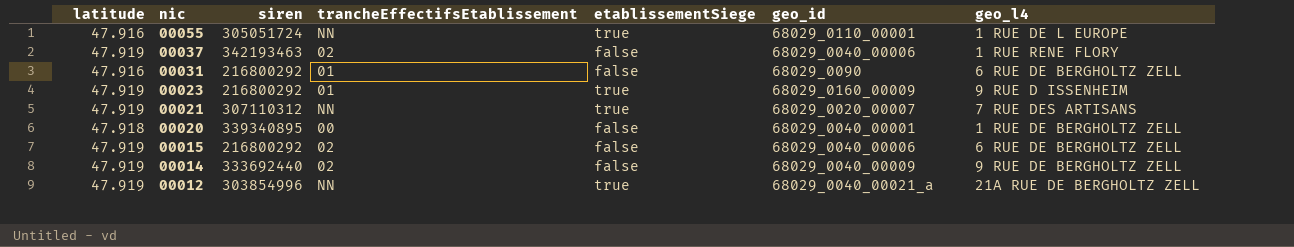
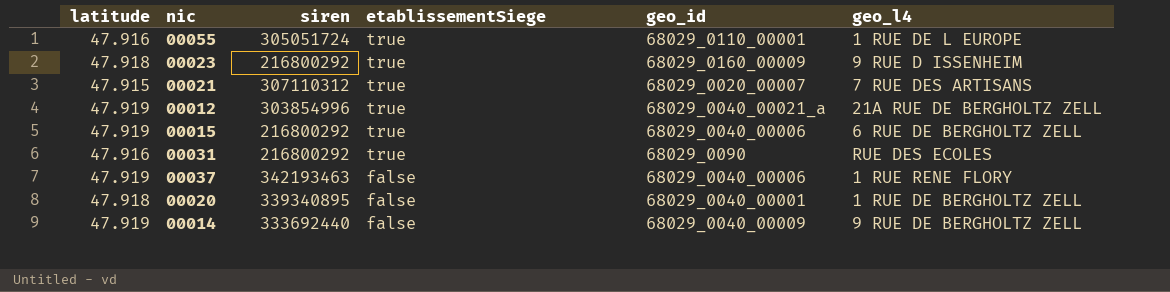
row order: nic descending -> etablissementSiege descending
column trancheEffectifsEtablissement | position: 4 -> none
00023 | latitude: 47.919 -> 47.918
00021 | latitude: 47.919 -> 47.915
00015 | etablissementSiege: false -> true
00031 | etablissementSiege: false -> true
00031 | geo_l4: 6 RUE DE BERGHOLTZ ZELL -> RUE DES ECOLES

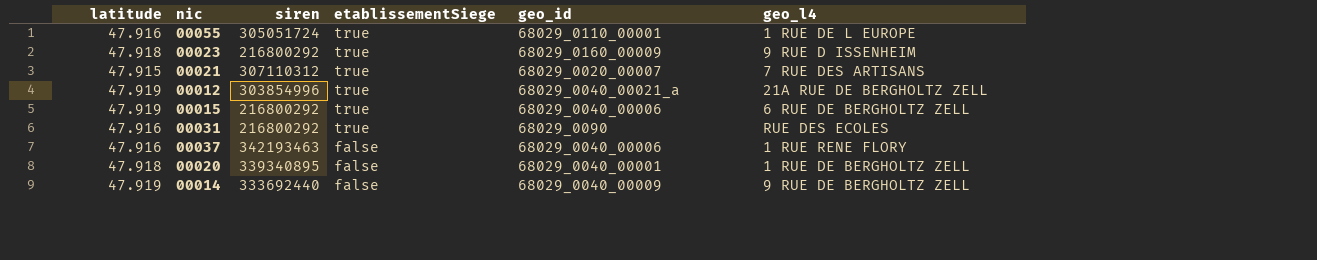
00037 | latitude: 47.919 -> 47.916

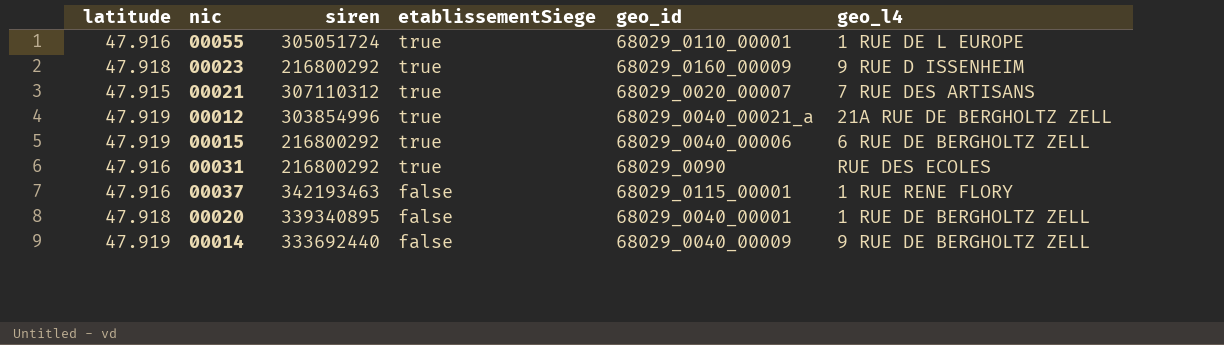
00037 | geo_id: 68029_0040_00006 -> 68029_0115_00001

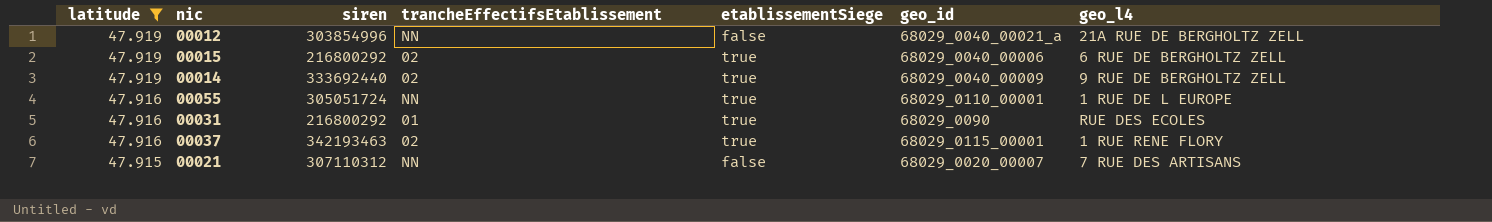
filter: none -> latitude != 47.918
row order: etablissementSiege descending -> latitude descending
column trancheEffectifsEtablissement | position: none -> 4
00012 | etablissementSiege: true -> false
00014 | etablissementSiege: false -> true
00037 | etablissementSiege: false -> true
00021 | etablissementSiege: true -> false

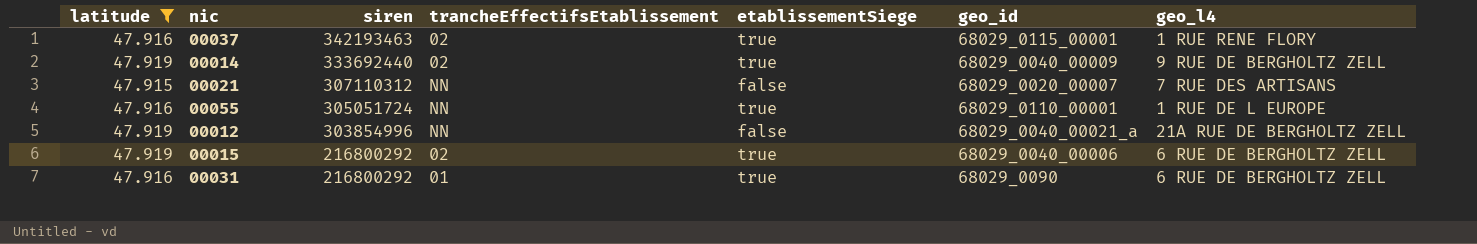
row order: latitude descending -> siren descending
00031 | geo_l4: RUE DES ECOLES -> 6 RUE DE BERGHOLTZ ZELL

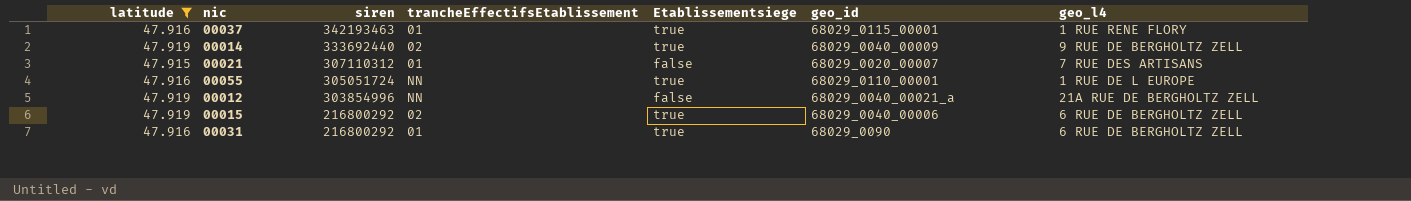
column name: etablissementSiege -> Etablissementsiege
00037 | trancheEffectifsEtablissement: 02 -> 01
00021 | trancheEffectifsEtablissement: NN -> 01

